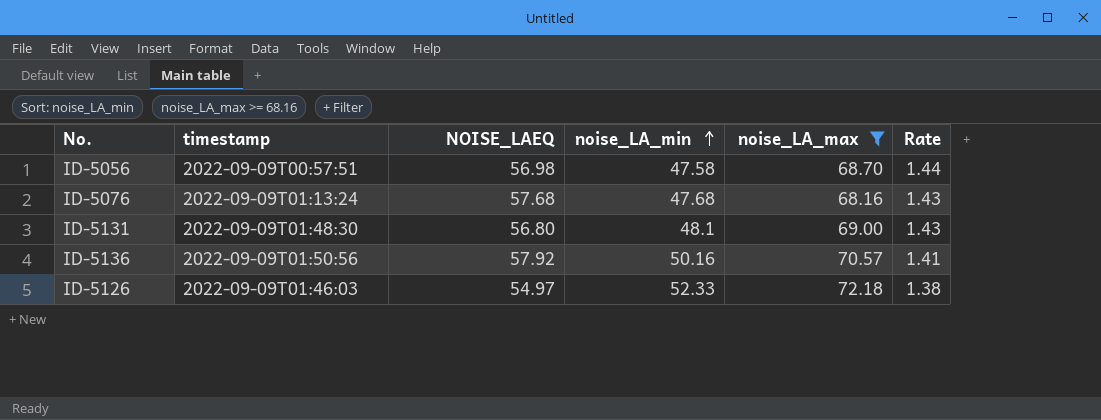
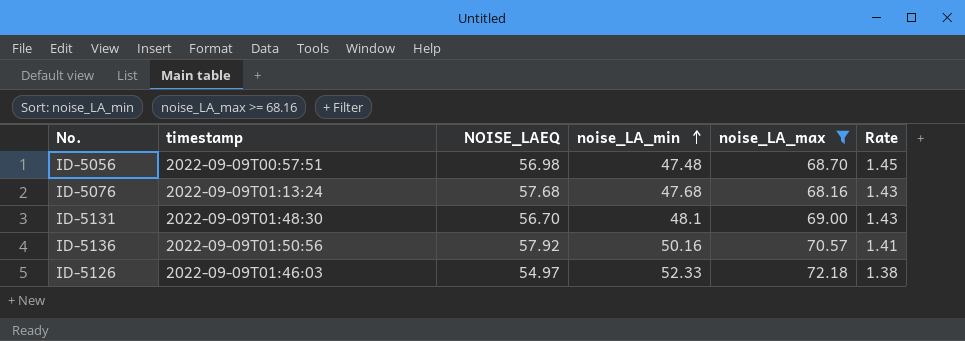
ID-5056 | noise_LA_min: 47.58 -> 47.48
ID-5056 | Rate: 1.44 -> 1.45
ID-5131 | NOISE_LAEQ: 56.80 -> 56.70

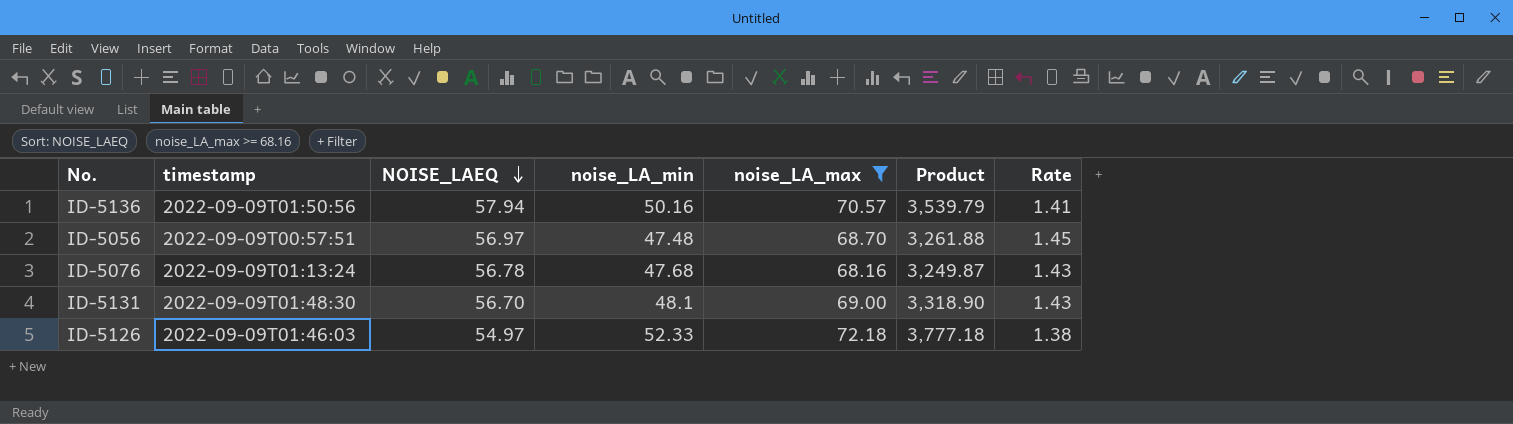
row order: noise_LA_min ascending -> NOISE_LAEQ descending
column Product | formula: none -> [noise_LA_min] * [noise_LA_max]
ID-5136 | NOISE_LAEQ: 57.92 -> 57.94
ID-5056 | NOISE_LAEQ: 56.98 -> 56.97
ID-5076 | NOISE_LAEQ: 57.68 -> 56.78

